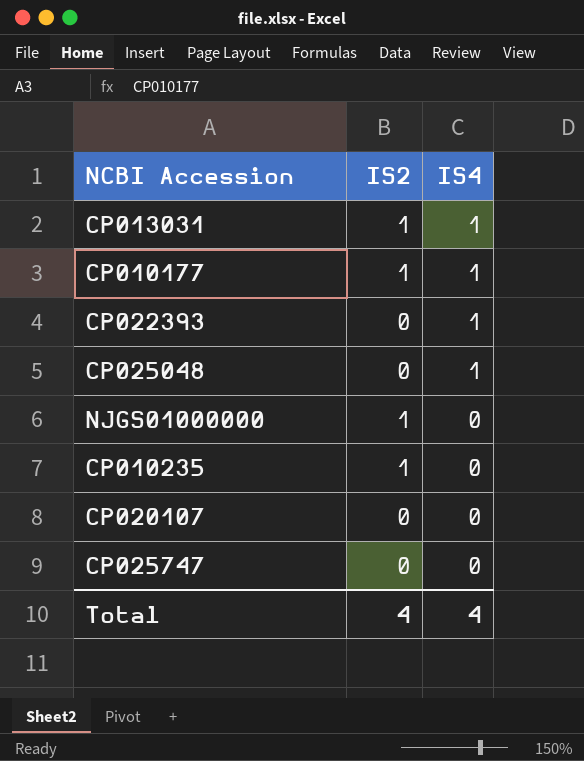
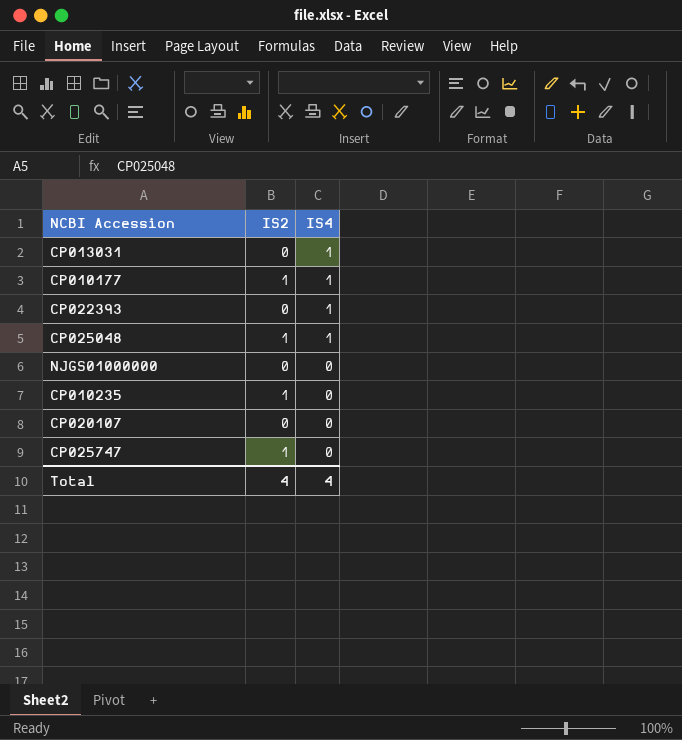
CP013031 | IS2: 1 -> 0
CP025048 | IS2: 0 -> 1
NJGS01000000 | IS2: 1 -> 0
CP025747 | IS2: 0 -> 1

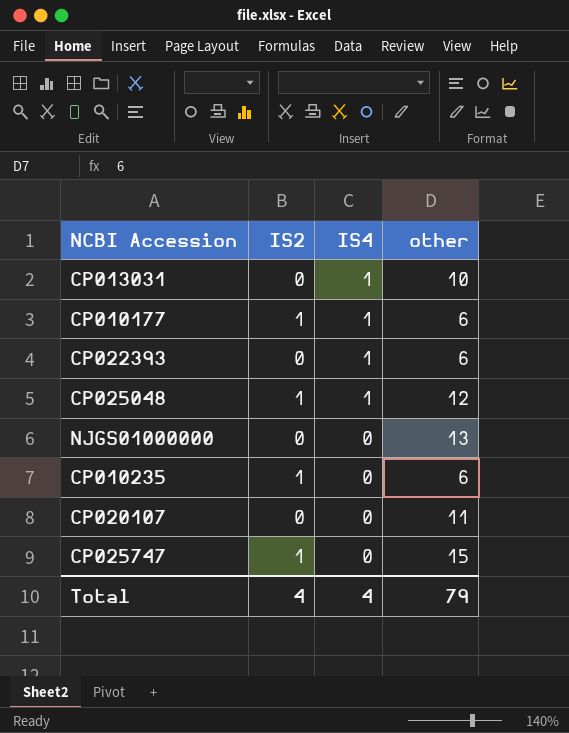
column other | position: none -> 4

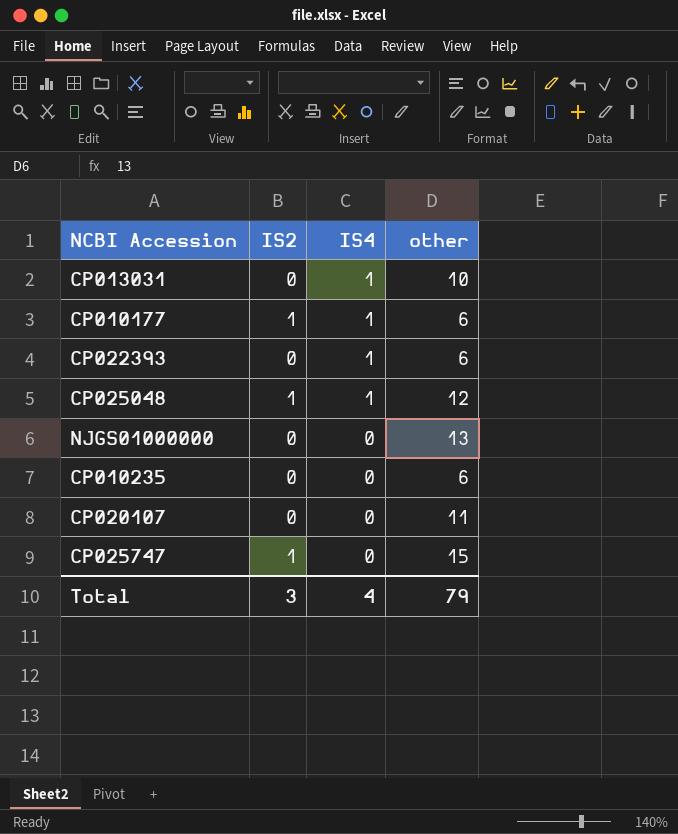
CP010235 | IS2: 1 -> 0
Total | IS2: 4 -> 3

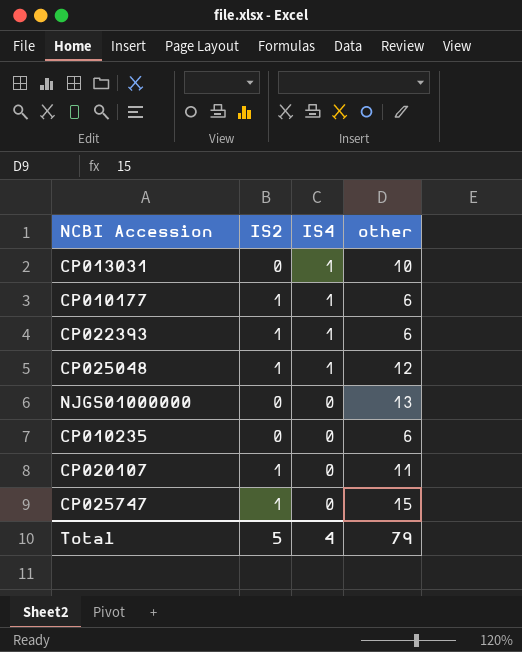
CP022393 | IS2: 0 -> 1
CP020107 | IS2: 0 -> 1
Total | IS2: 3 -> 5

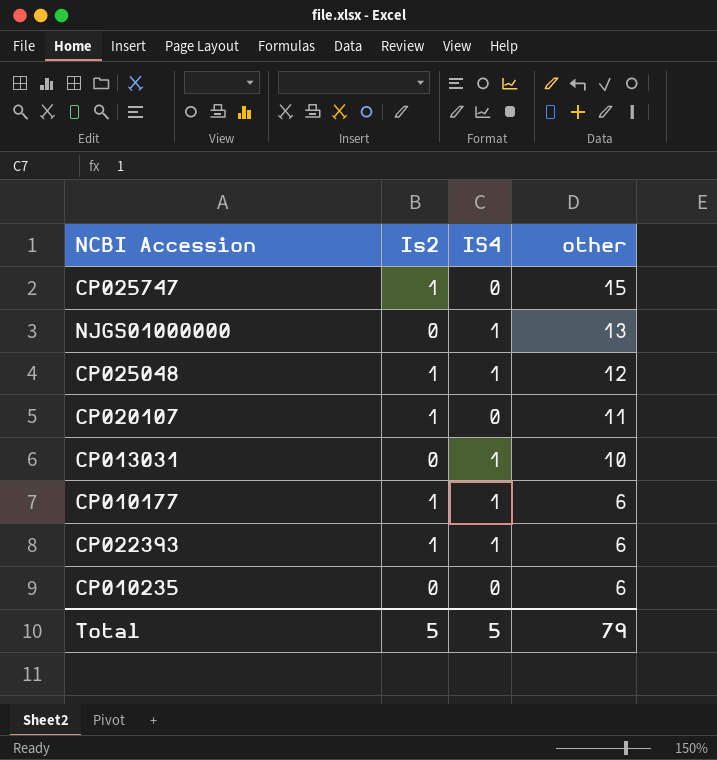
row order: IS4 descending -> other descending
column name: IS2 -> Is2
NJGS01000000 | IS4: 0 -> 1
Total | IS4: 4 -> 5

